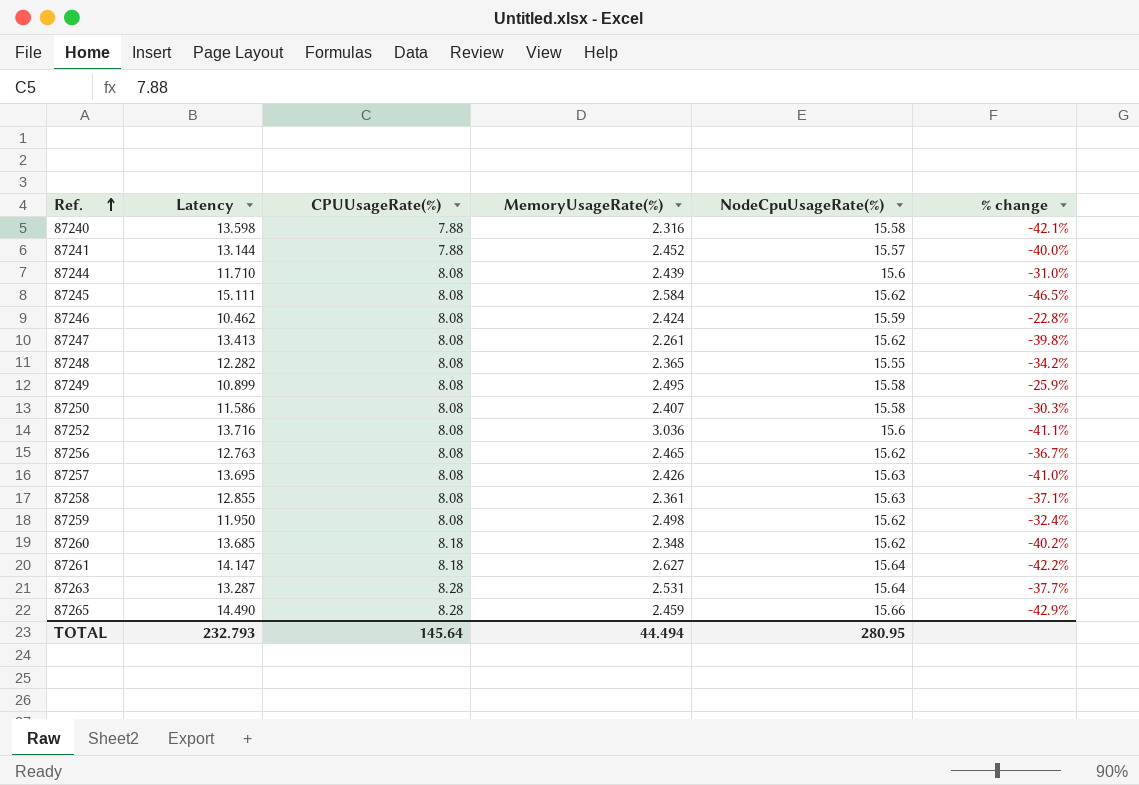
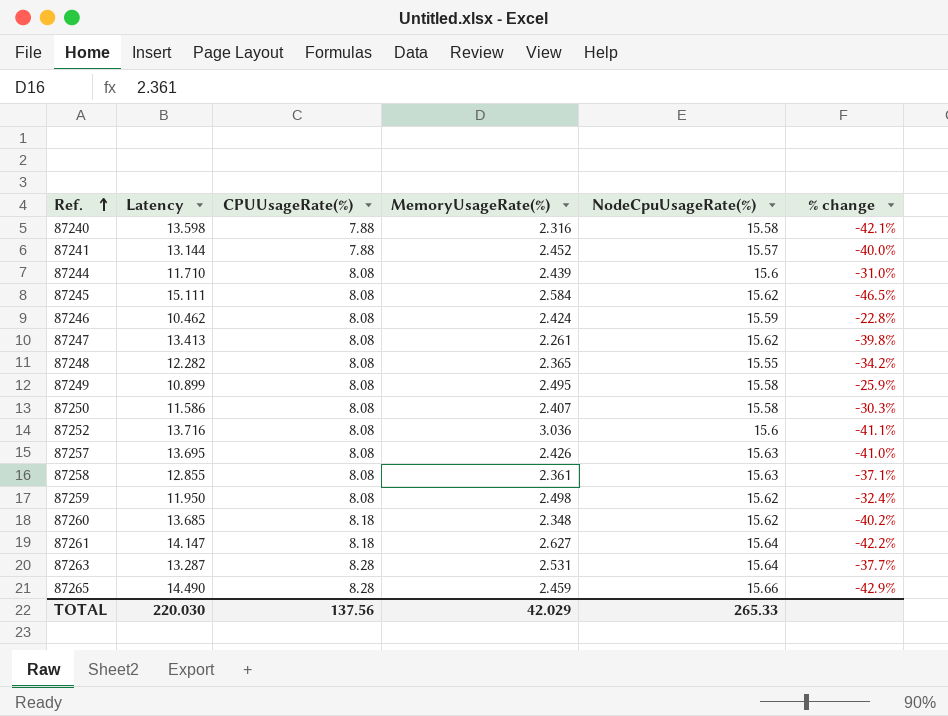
row 87256: 12.763 | 8.08 | 2.465 | 15.62 | -36.7% -> none
TOTAL | Latency: 232.793 -> 220.030
TOTAL | CPUUsageRate(%): 145.64 -> 137.56
TOTAL | MemoryUsageRate(%): 44.494 -> 42.029
TOTAL | NodeCpuUsageRate(%): 280.95 -> 265.33

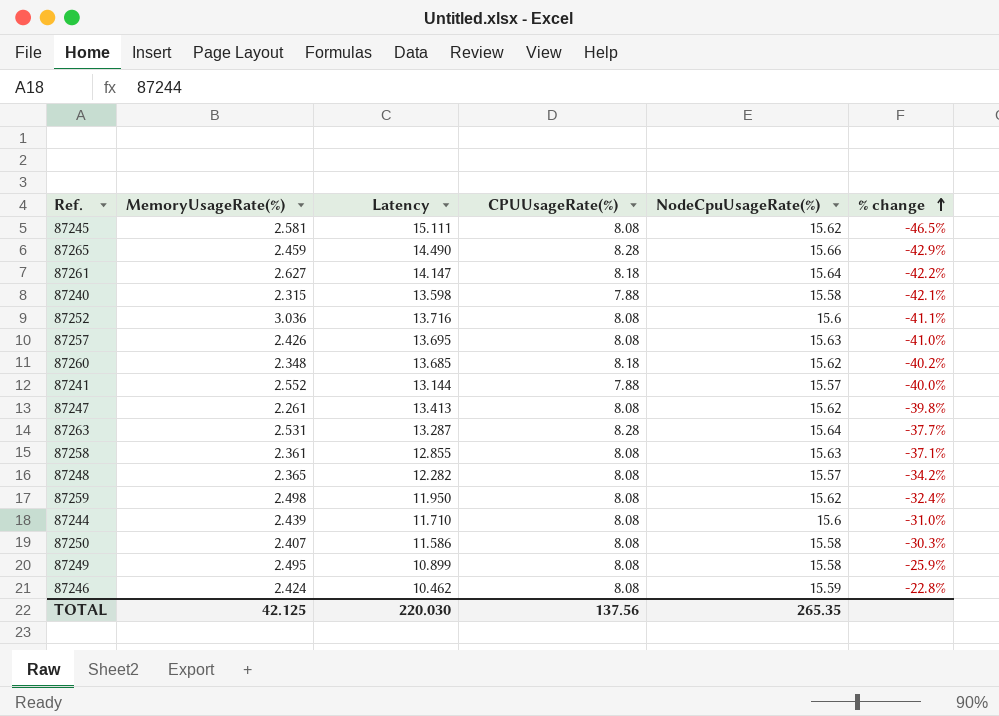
row order: Ref. ascending -> % change ascending
column MemoryUsageRate(%) | position: 4 -> 2
87245 | MemoryUsageRate(%): 2.584 -> 2.581
87240 | MemoryUsageRate(%): 2.316 -> 2.315
87241 | MemoryUsageRate(%): 2.452 -> 2.552
87248 | NodeCpuUsageRate(%): 15.55 -> 15.57
TOTAL | MemoryUsageRate(%): 42.029 -> 42.125
TOTAL | NodeCpuUsageRate(%): 265.33 -> 265.35

